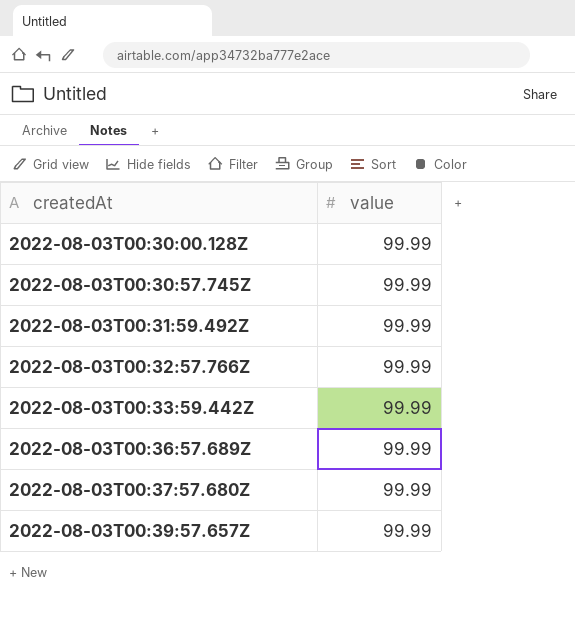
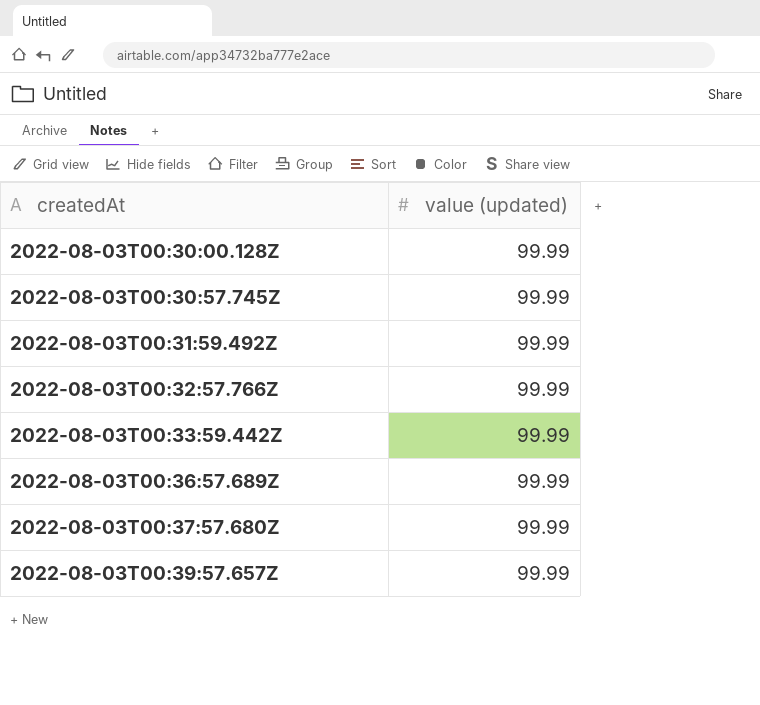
column name: value -> value (updated)

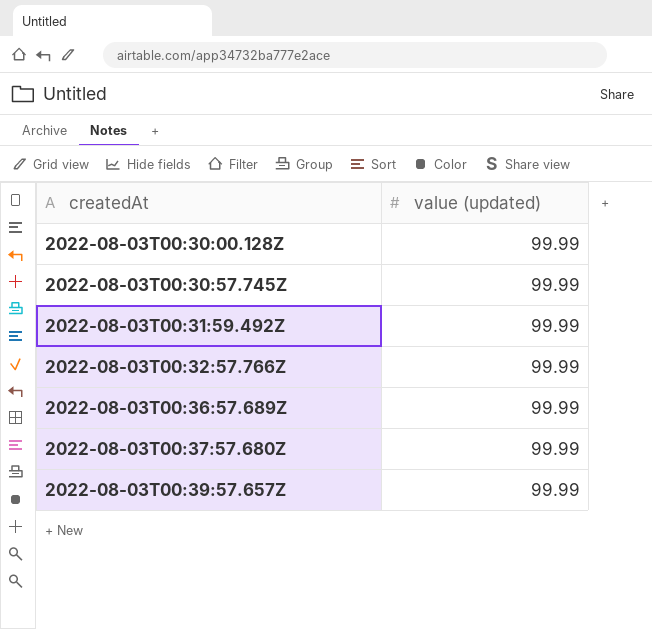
row 2022-08-03T00:33:59.442Z: 99.99 -> none

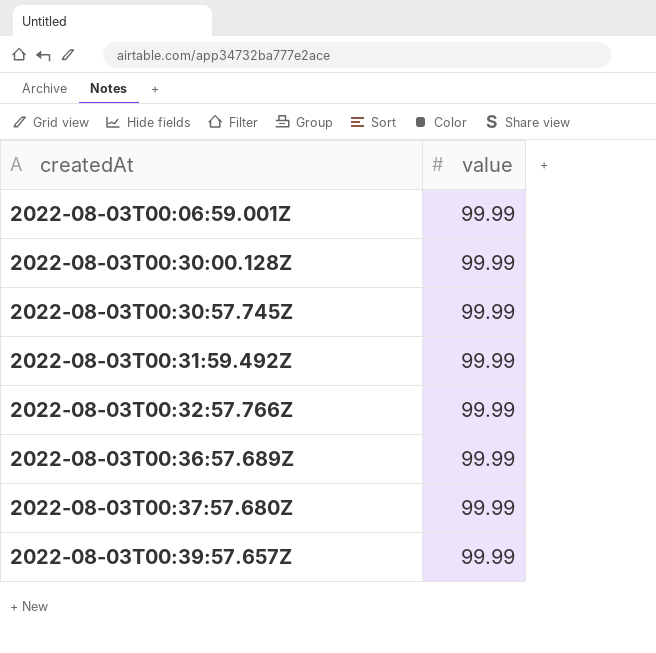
column name: value (updated) -> value
row 2022-08-03T00:06:59.001Z: none -> 99.99

